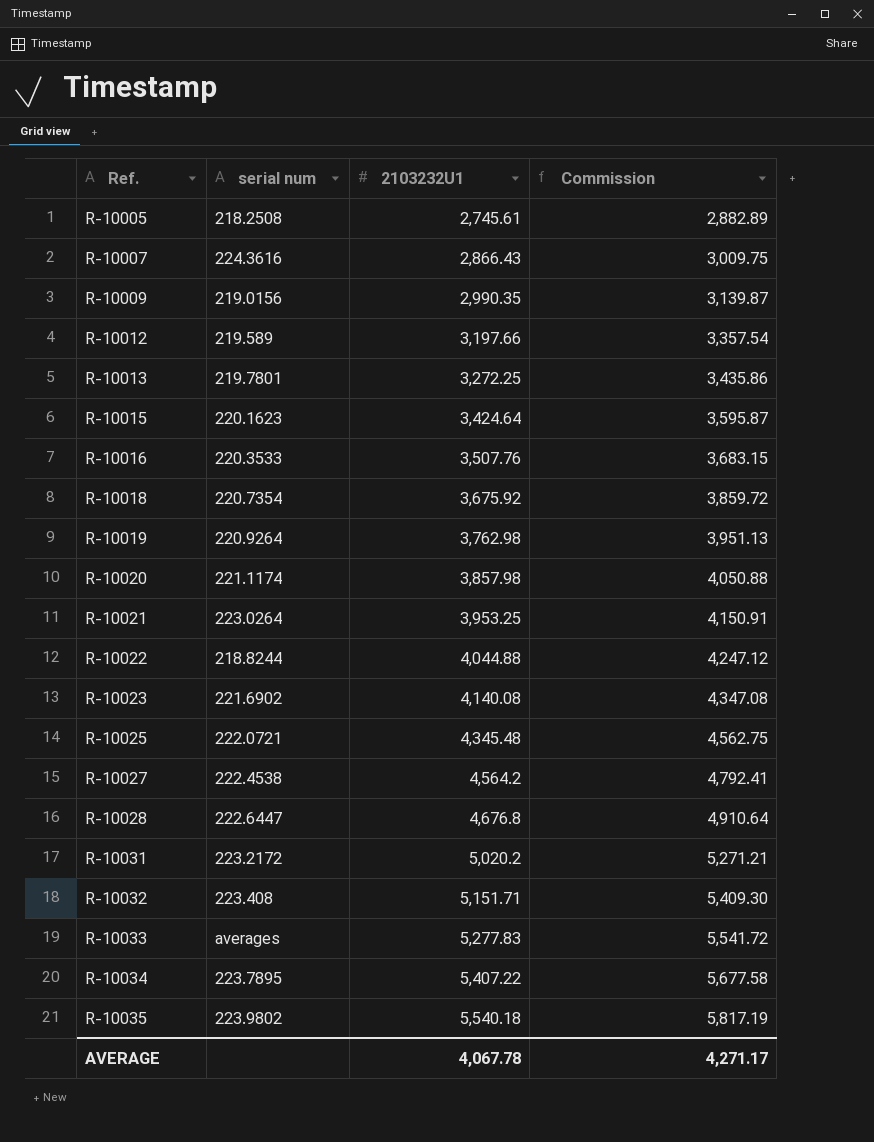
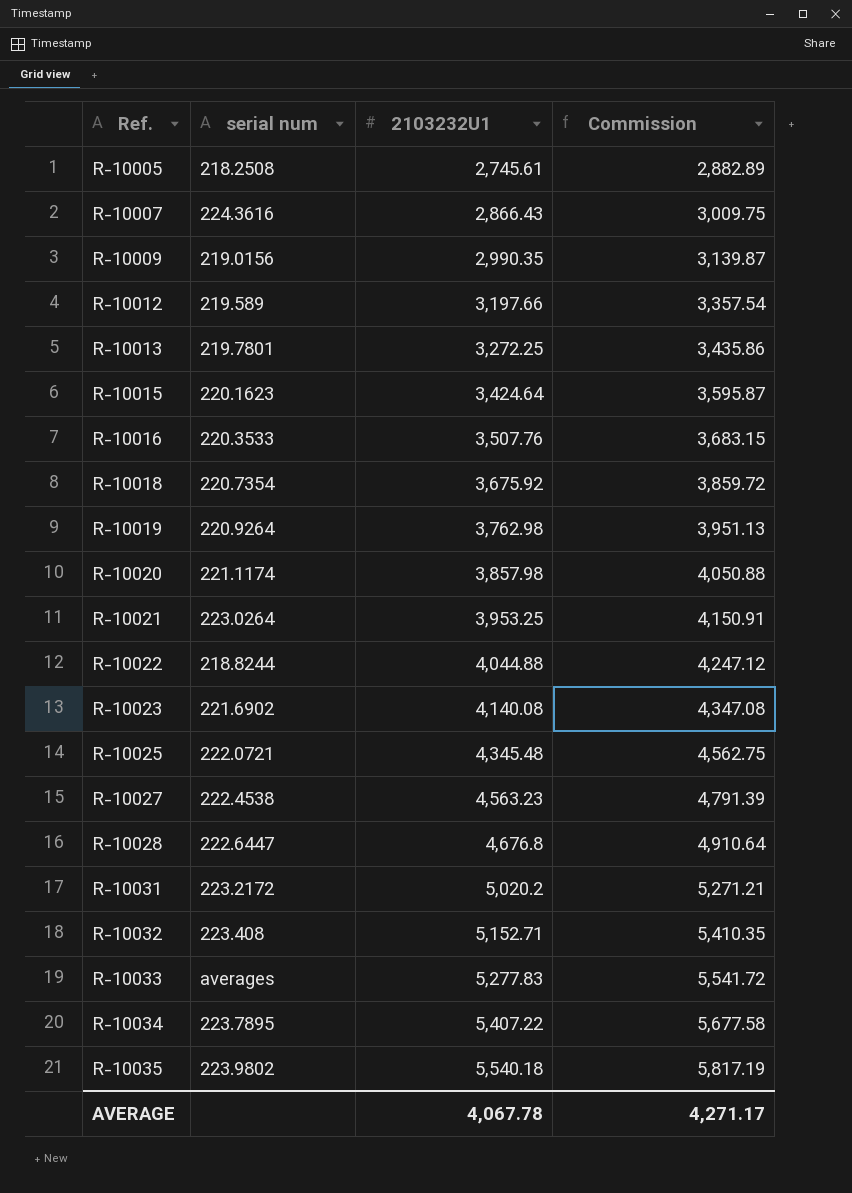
R-10027 | 2103232U1: 4,564.2 -> 4,563.23
R-10027 | Commission: 4,792.41 -> 4,791.39
R-10032 | 2103232U1: 5,151.71 -> 5,152.71
R-10032 | Commission: 5,409.30 -> 5,410.35

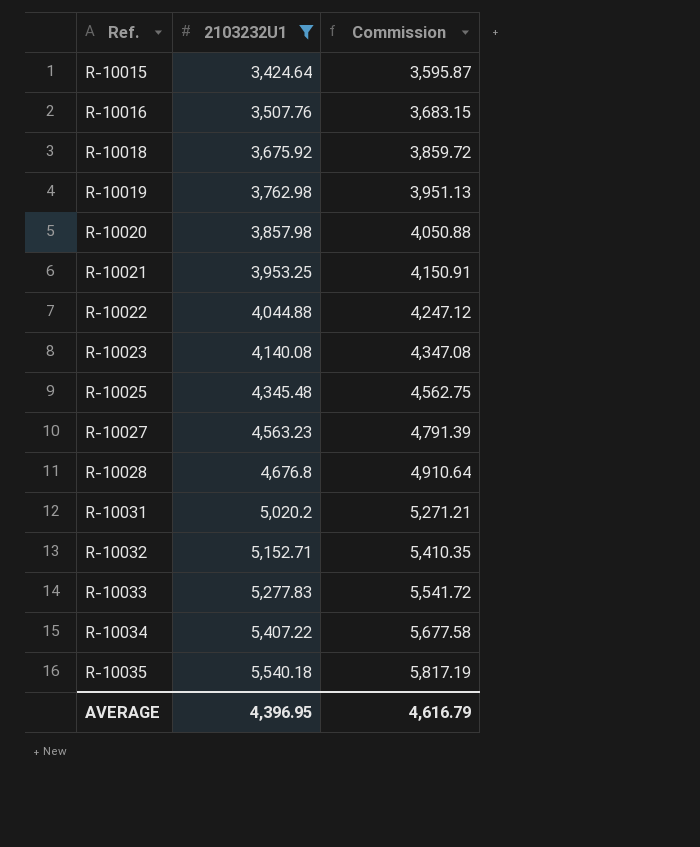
filter: none -> 2103232U1 >= 3,424.64
column serial num | position: 2 -> none
AVERAGE | 2103232U1: 4,067.78 -> 4,396.95
AVERAGE | Commission: 4,271.17 -> 4,616.79

